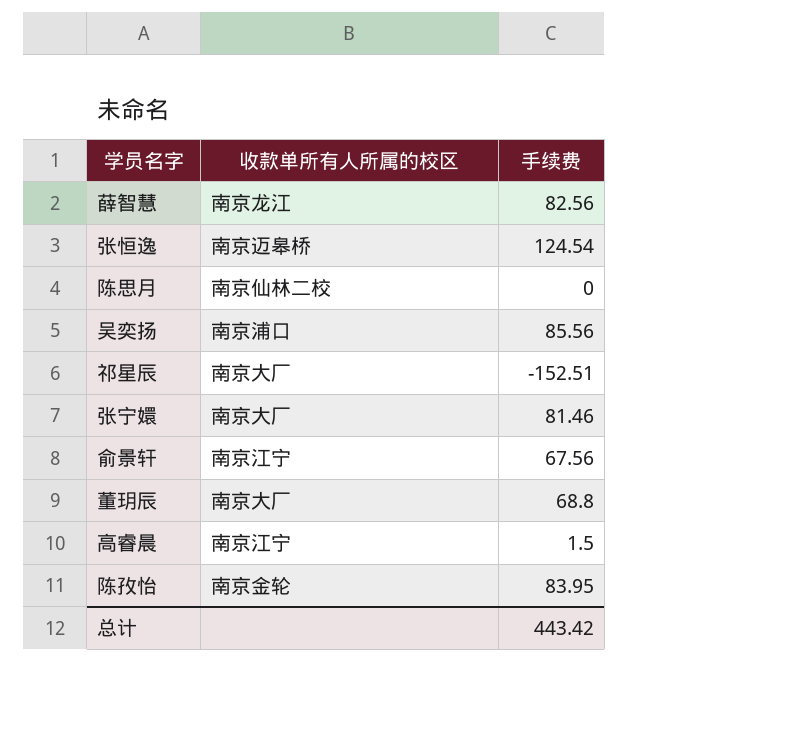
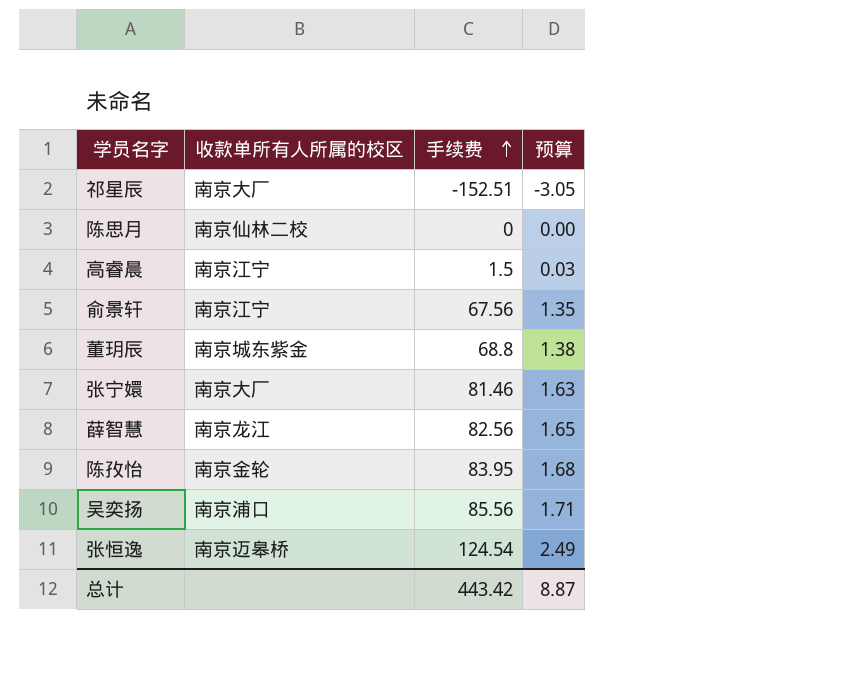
row order: none -> 手续费 ascending
column 预算 | formula: none -> [手续费] * 0.02
董玥辰 | 收款单所有人所属的校区: 南京大厂 -> 南京城东紫金

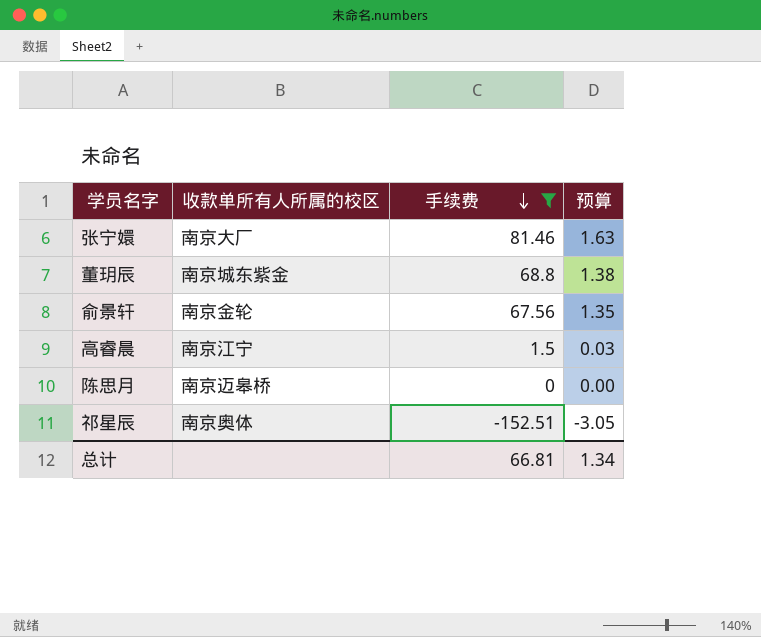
filter: none -> 手续费 <= 81.46
row order: 手续费 ascending -> 手续费 descending
俞景轩 | 收款单所有人所属的校区: 南京江宁 -> 南京金轮
陈思月 | 收款单所有人所属的校区: 南京仙林二校 -> 南京迈皋桥
祁星辰 | 收款单所有人所属的校区: 南京大厂 -> 南京奥体
总计 | 手续费: 443.42 -> 66.81
总计 | 预算: 8.87 -> 1.34

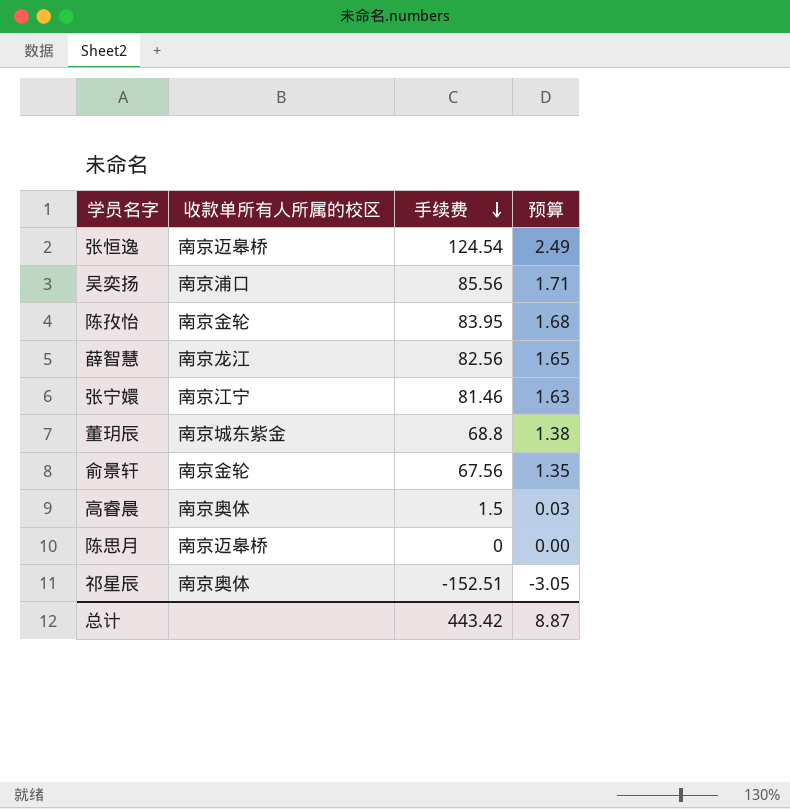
filter: 手续费 <= 81.46 -> none
张宁嬛 | 收款单所有人所属的校区: 南京大厂 -> 南京江宁
高睿晨 | 收款单所有人所属的校区: 南京江宁 -> 南京奥体
总计 | 手续费: 66.81 -> 443.42
总计 | 预算: 1.34 -> 8.87

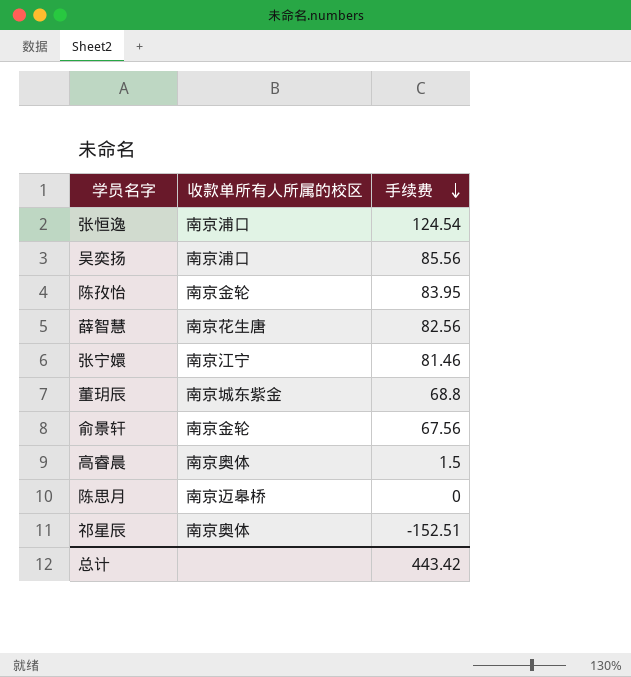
column 预算 | formula: [手续费] * 0.02 -> none
张恒逸 | 收款单所有人所属的校区: 南京迈皋桥 -> 南京浦口
薛智慧 | 收款单所有人所属的校区: 南京龙江 -> 南京花生唐

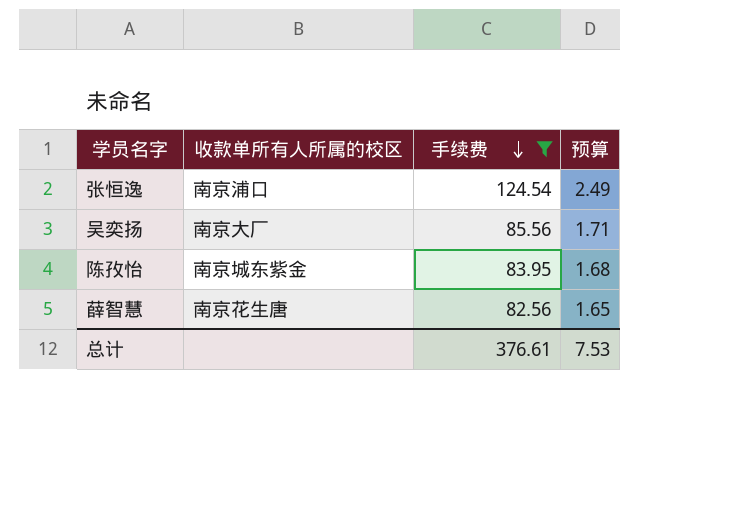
filter: none -> 手续费 >= 82.56
column 预算 | formula: none -> [手续费] * 0.02
吴奕扬 | 收款单所有人所属的校区: 南京浦口 -> 南京大厂
陈孜怡 | 收款单所有人所属的校区: 南京金轮 -> 南京城东紫金
总计 | 手续费: 443.42 -> 376.61

